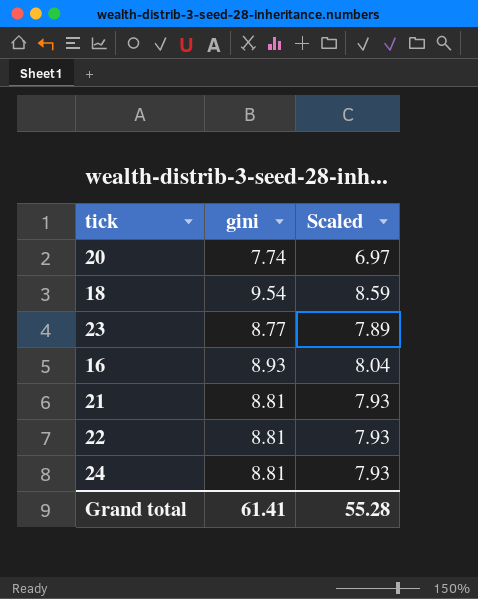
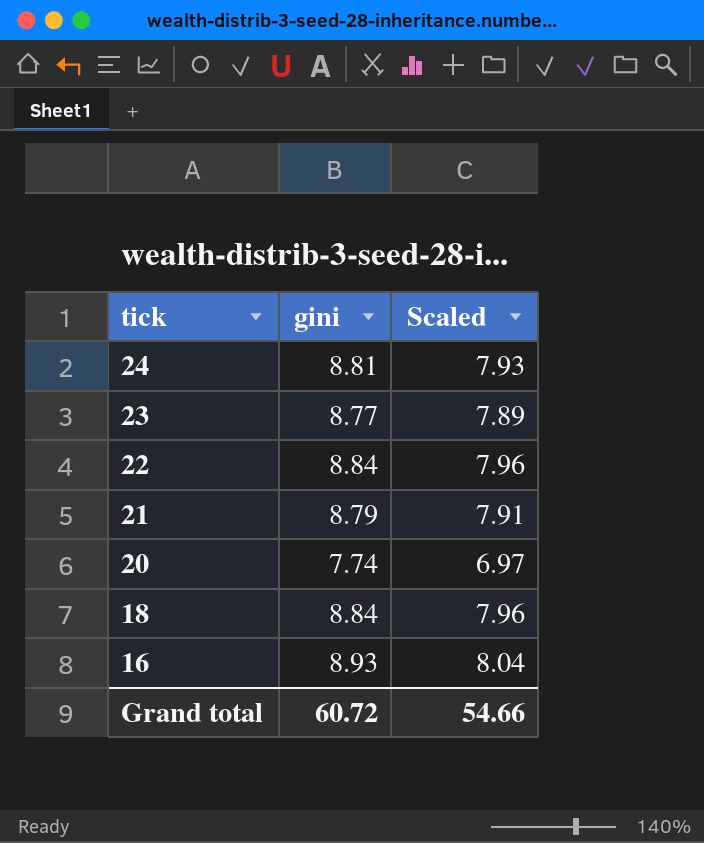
row order: none -> tick descending
22 | gini: 8.81 -> 8.84
22 | Scaled: 7.93 -> 7.96
21 | gini: 8.81 -> 8.79
21 | Scaled: 7.93 -> 7.91
18 | gini: 9.54 -> 8.84
18 | Scaled: 8.59 -> 7.96
Grand total | gini: 61.41 -> 60.72
Grand total | Scaled: 55.28 -> 54.66

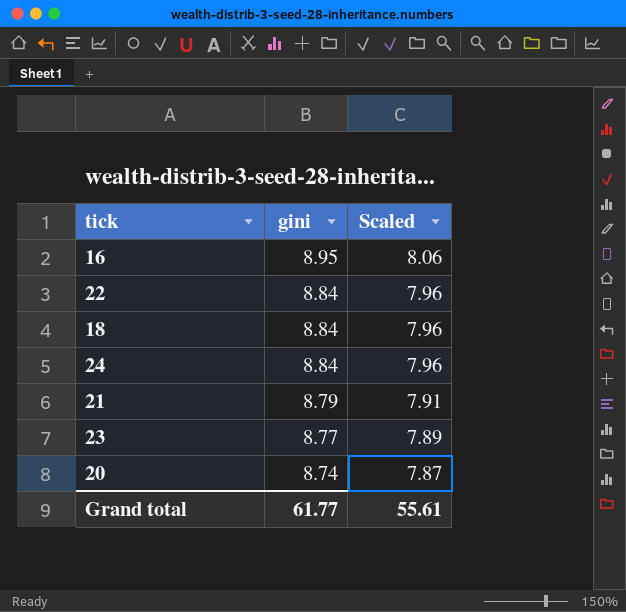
row order: tick descending -> gini descending
16 | gini: 8.93 -> 8.95
16 | Scaled: 8.04 -> 8.06
24 | gini: 8.81 -> 8.84
24 | Scaled: 7.93 -> 7.96
20 | gini: 7.74 -> 8.74
20 | Scaled: 6.97 -> 7.87
Grand total | gini: 60.72 -> 61.77
Grand total | Scaled: 54.66 -> 55.61

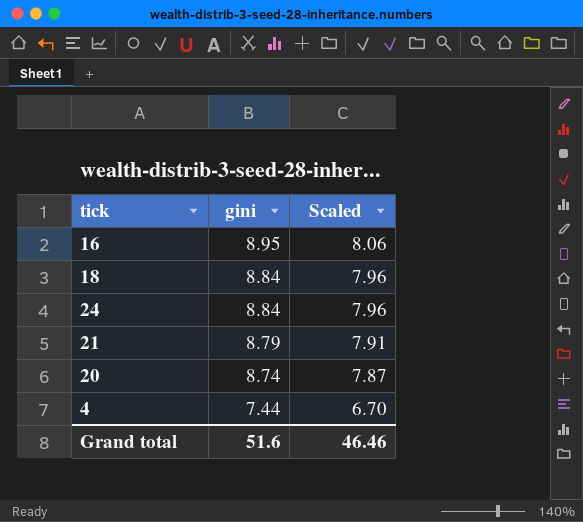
row 22: 8.84 | 7.96 -> none
row 23: 8.77 | 7.89 -> none
row 4: none -> 7.44 | 6.70
Grand total | gini: 61.77 -> 51.6
Grand total | Scaled: 55.61 -> 46.46

